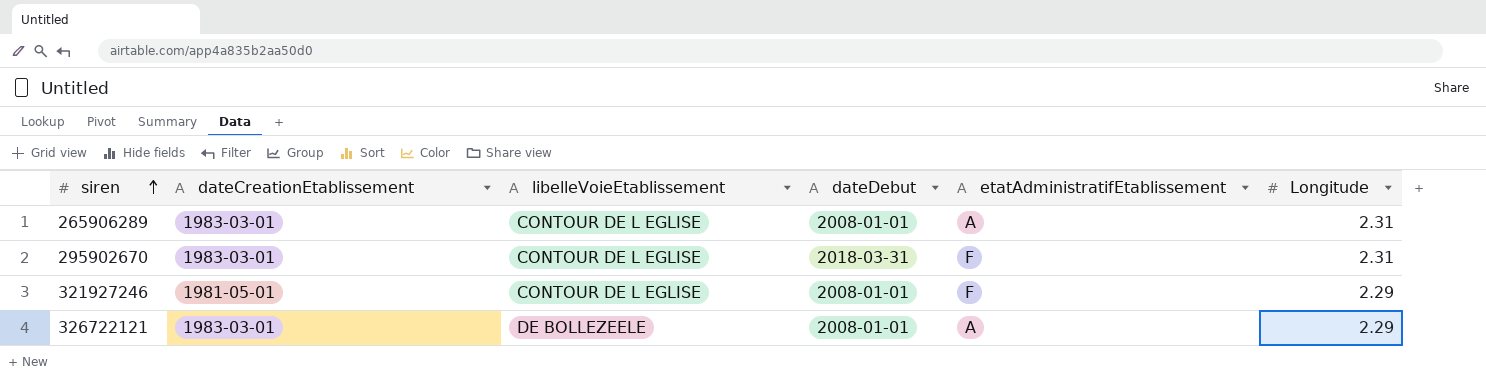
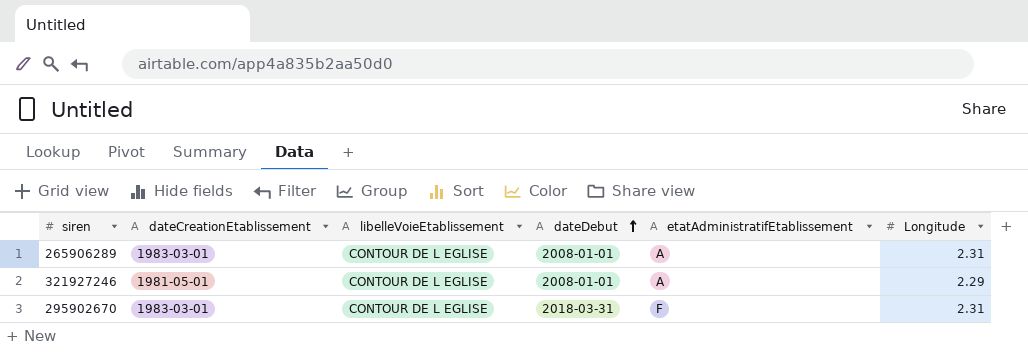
row order: siren ascending -> dateDebut ascending
row 326722121: 1983-03-01 | DE BOLLEZEELE | 2008-01-01 | A | 2.29 -> none
321927246 | etatAdministratifEtablissement: F -> A

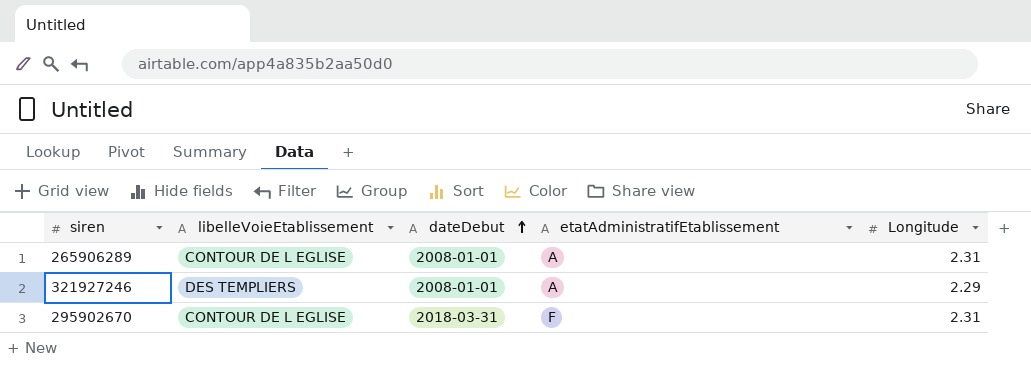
column dateCreationEtablissement | position: 2 -> none
321927246 | libelleVoieEtablissement: CONTOUR DE L EGLISE -> DES TEMPLIERS

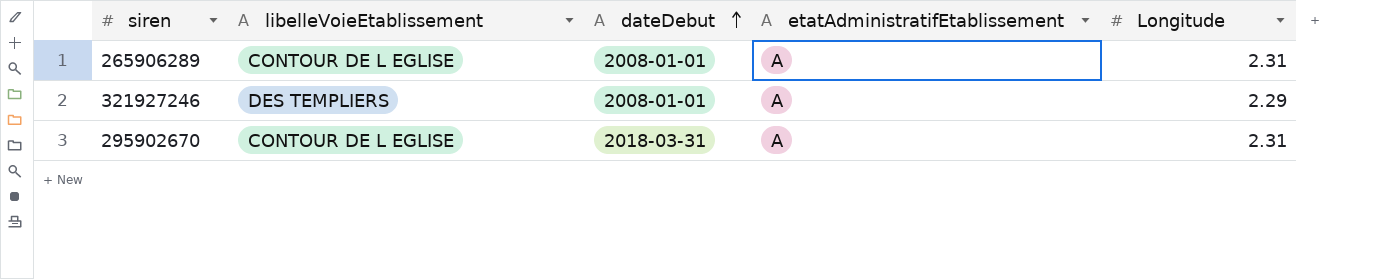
295902670 | etatAdministratifEtablissement: F -> A

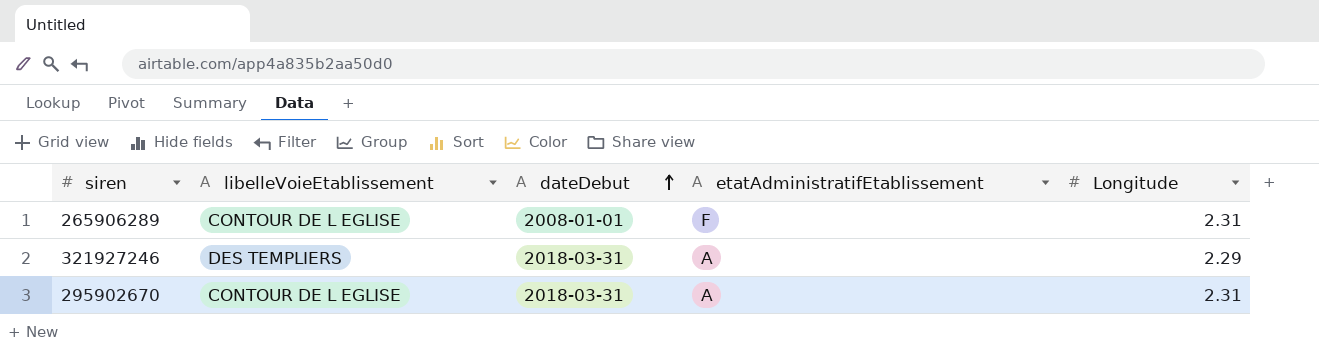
265906289 | etatAdministratifEtablissement: A -> F
321927246 | dateDebut: 2008-01-01 -> 2018-03-31

